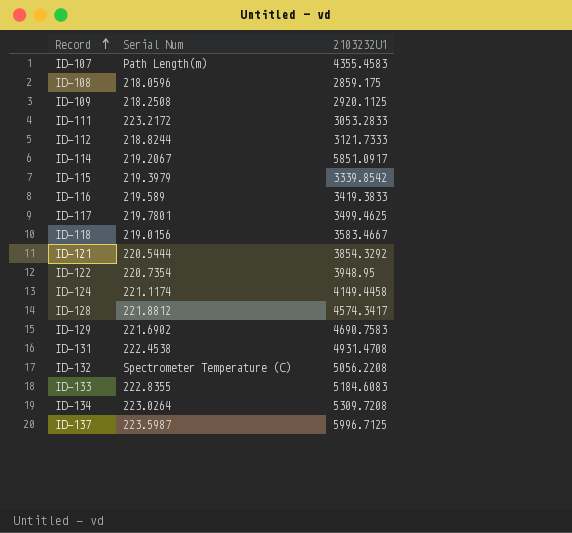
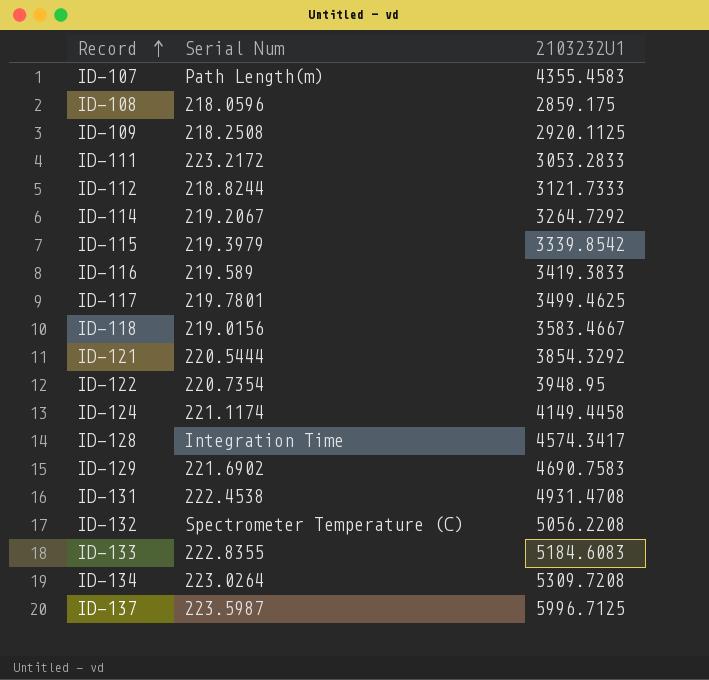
ID-114 | 2103232U1: 5851.0917 -> 3264.7292
ID-128 | Serial Num: 221.8812 -> Integration Time

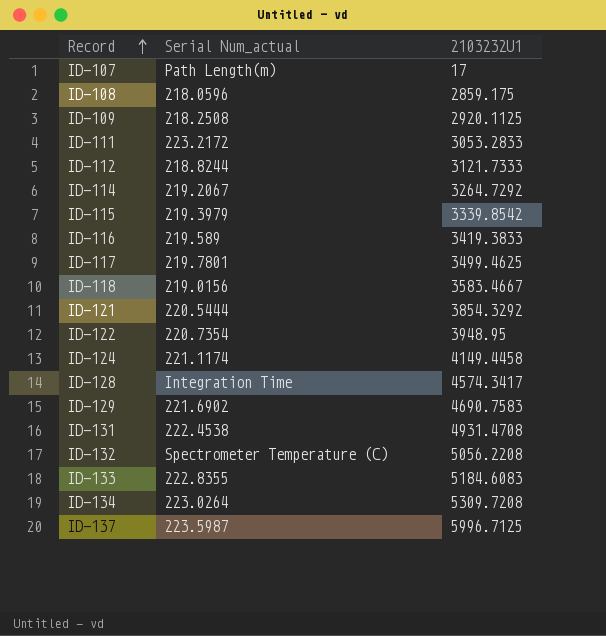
column name: Serial Num -> Serial Num_actual
ID-107 | 2103232U1: 4355.4583 -> 17

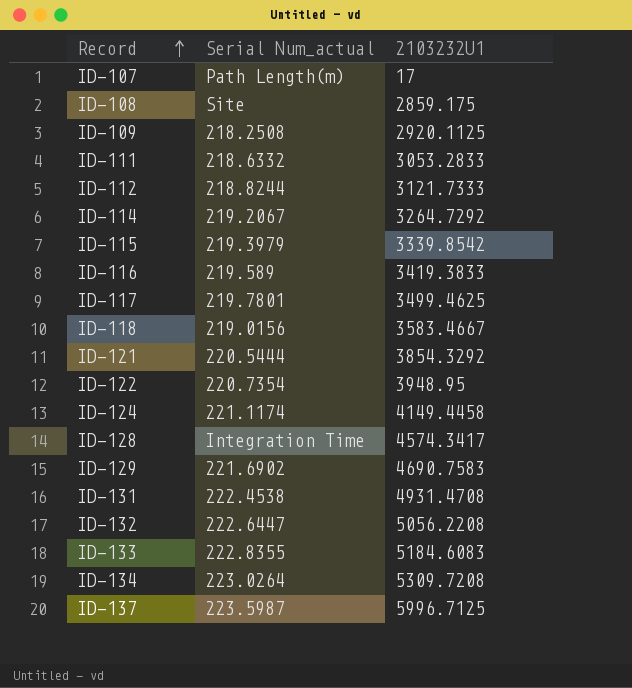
ID-108 | Serial Num_actual: 218.0596 -> Site
ID-111 | Serial Num_actual: 223.2172 -> 218.6332
ID-132 | Serial Num_actual: Spectrometer Temperature (C) -> 222.6447

